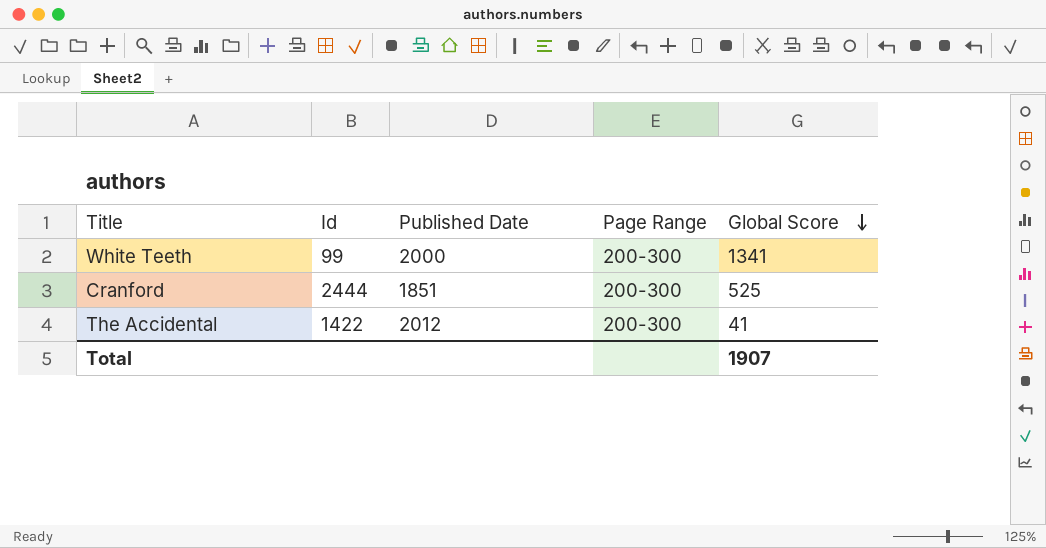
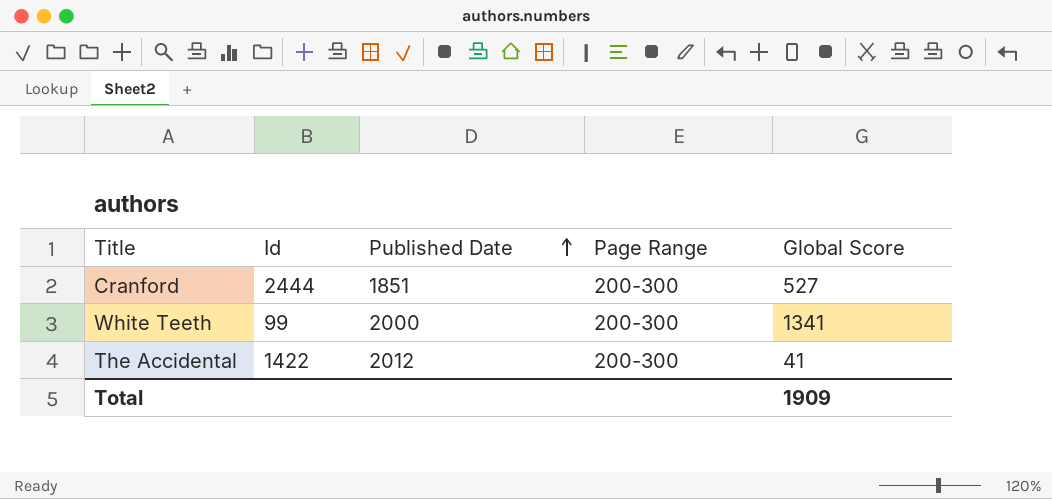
row order: Global Score descending -> Published Date ascending
Cranford | Global Score: 525 -> 527
Total | Global Score: 1907 -> 1909

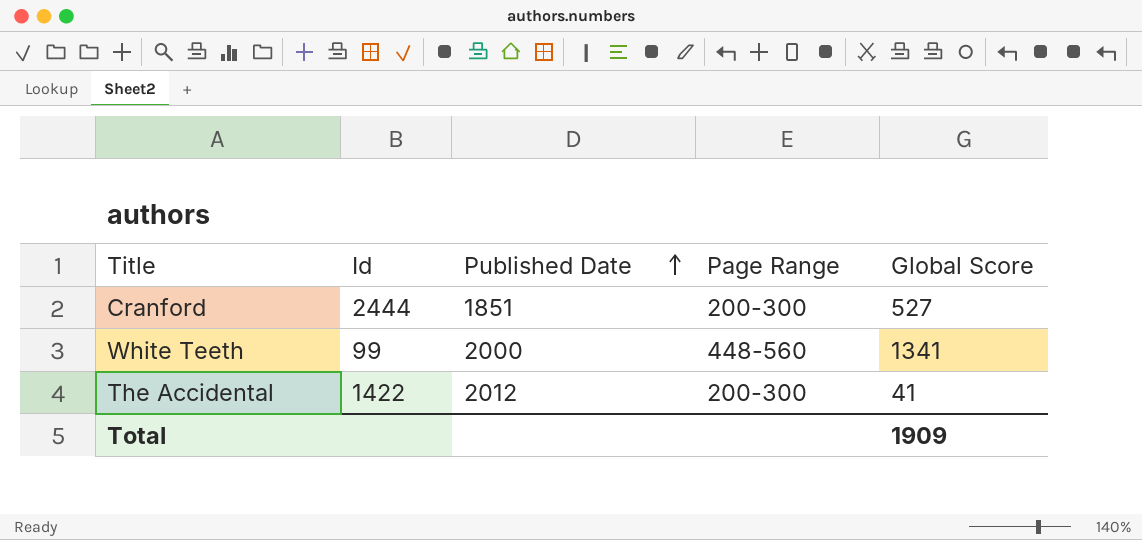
White Teeth | Page Range: 200-300 -> 448-560

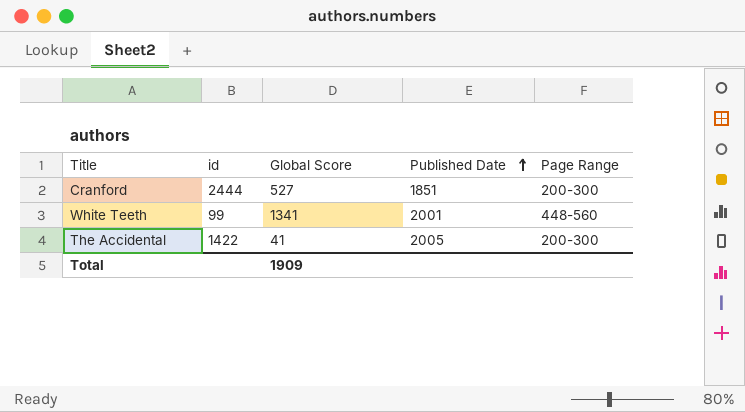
column name: Id -> id
column Global Score | position: 5 -> 3
White Teeth | Published Date: 2000 -> 2001
The Accidental | Published Date: 2012 -> 2005

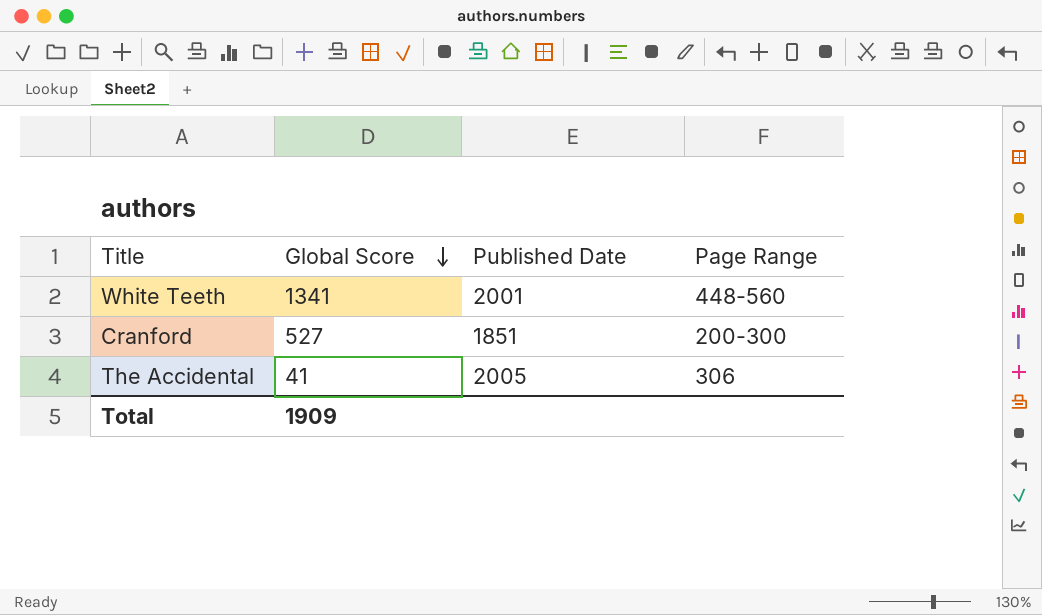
row order: Published Date ascending -> Global Score descending
column id | position: 2 -> none
The Accidental | Page Range: 200-300 -> 306

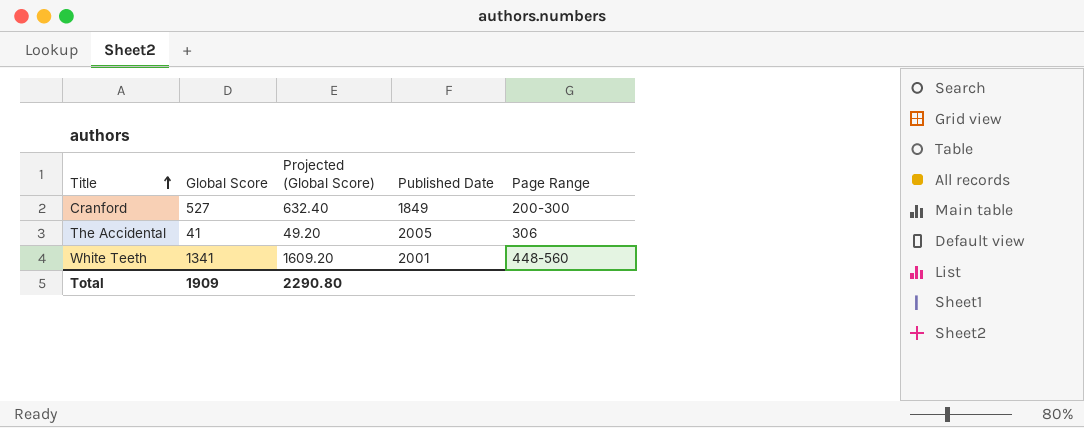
row order: Global Score descending -> Title ascending
column Projected (Global Score) | formula: none -> [Global Score] * 1.2
Cranford | Published Date: 1851 -> 1849

